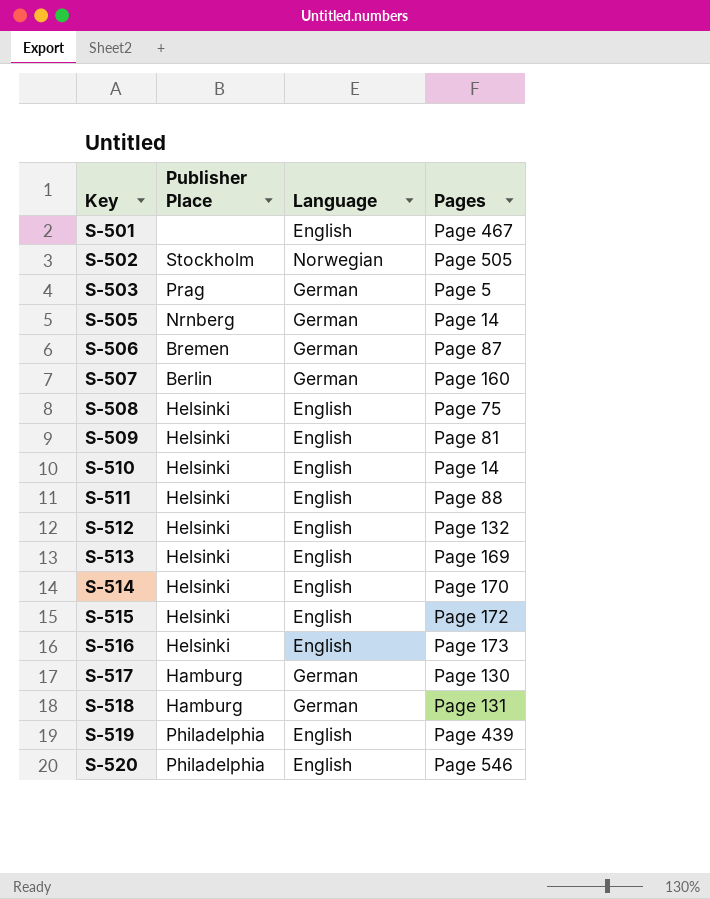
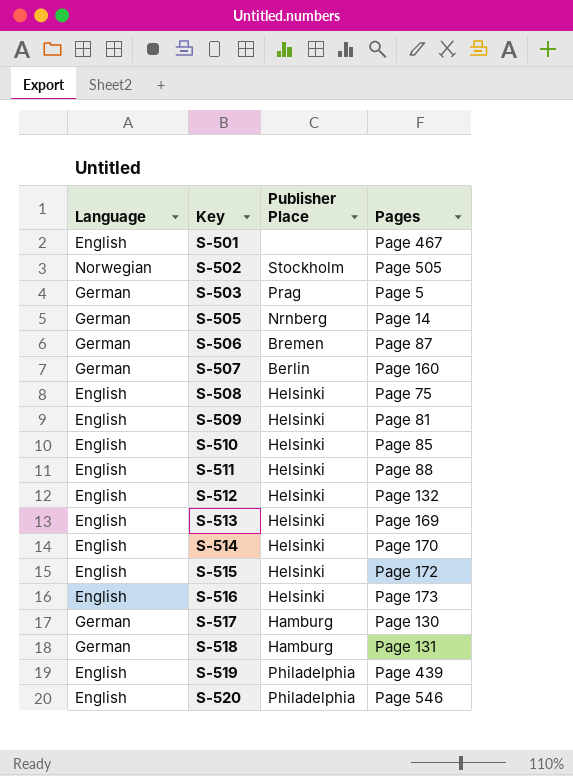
column Language | position: 3 -> 1
S-510 | Pages: Page 14 -> Page 85

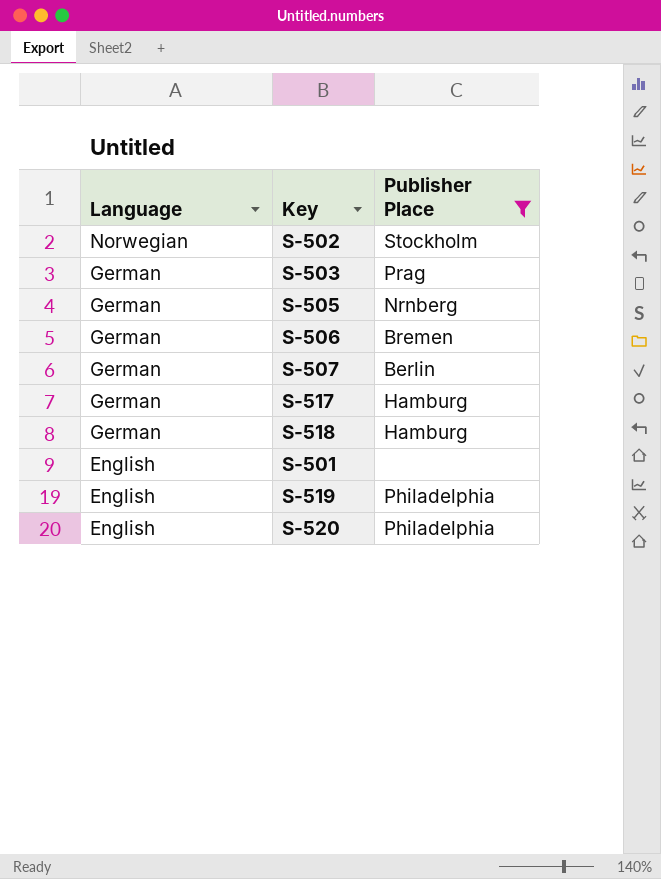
filter: none -> Publisher Place != Helsinki
row order: Key ascending -> Language descending
column Pages | position: 4 -> none

